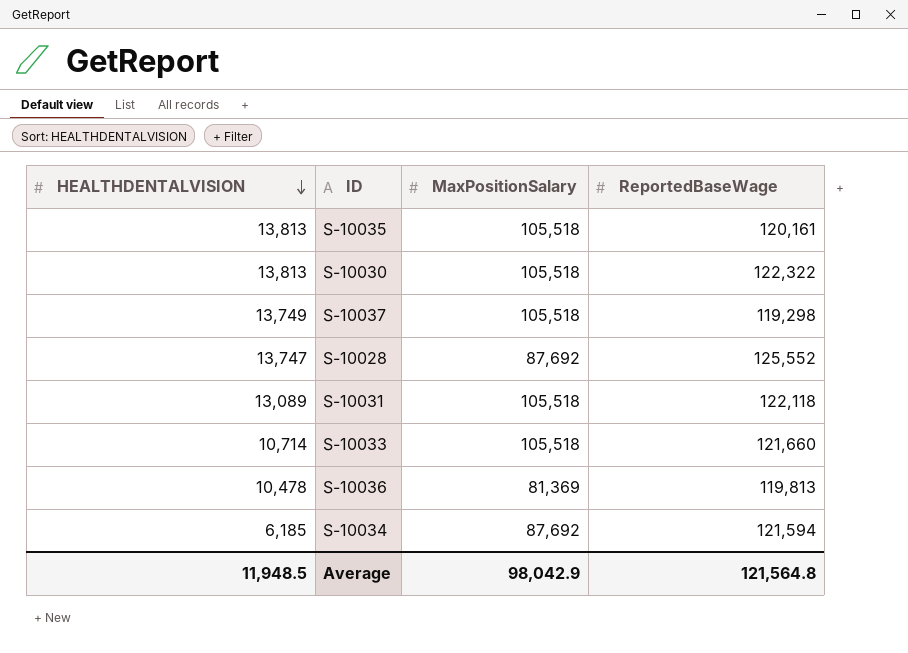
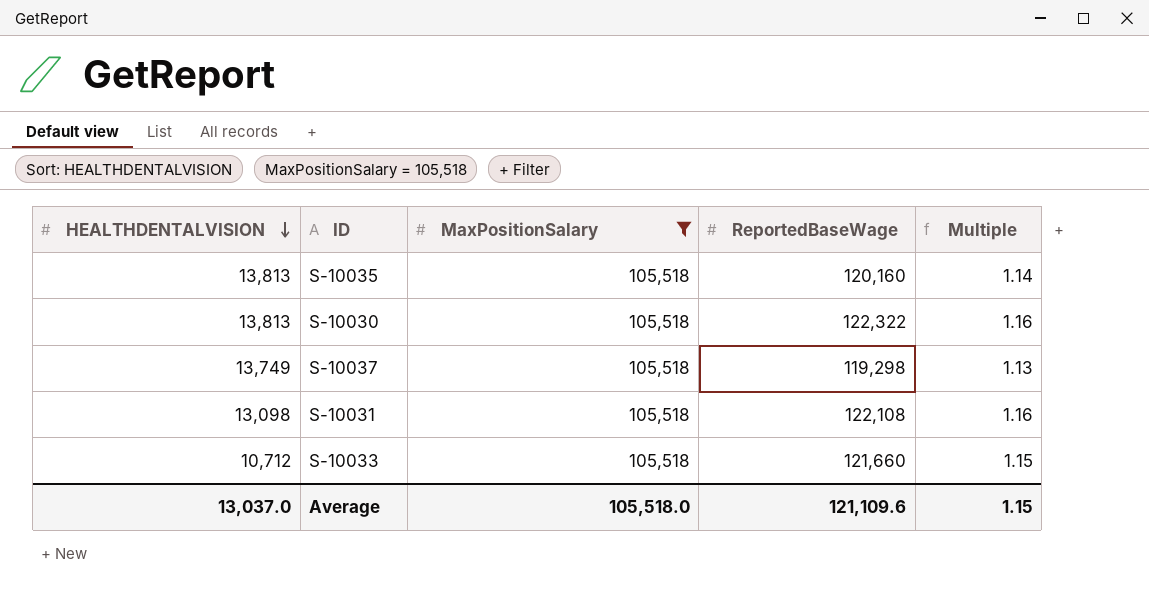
filter: none -> MaxPositionSalary = 105,518
column Multiple | formula: none -> [ReportedBaseWage] / [MaxPositionSalary]
S-10035 | ReportedBaseWage: 120,161 -> 120,160
S-10031 | HEALTHDENTALVISION: 13,089 -> 13,098
S-10031 | ReportedBaseWage: 122,118 -> 122,108
S-10033 | HEALTHDENTALVISION: 10,714 -> 10,712
Average | HEALTHDENTALVISION: 11,948.5 -> 13,037.0
Average | MaxPositionSalary: 98,042.9 -> 105,518.0
Average | ReportedBaseWage: 121,564.8 -> 121,109.6

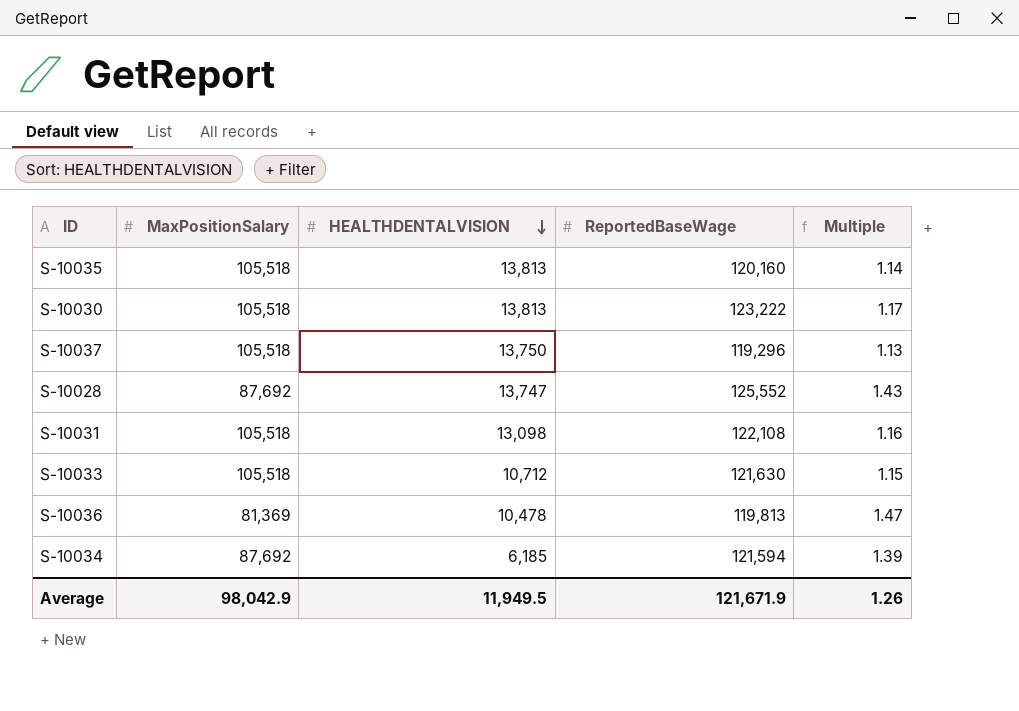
filter: MaxPositionSalary = 105,518 -> none
column HEALTHDENTALVISION | position: 1 -> 3
S-10030 | ReportedBaseWage: 122,322 -> 123,222
S-10030 | Multiple: 1.16 -> 1.17
S-10037 | HEALTHDENTALVISION: 13,749 -> 13,750
S-10037 | ReportedBaseWage: 119,298 -> 119,296
S-10033 | ReportedBaseWage: 121,660 -> 121,630
Average | MaxPositionSalary: 105,518.0 -> 98,042.9
Average | HEALTHDENTALVISION: 13,037.0 -> 11,949.5
Average | ReportedBaseWage: 121,109.6 -> 121,671.9
Average | Multiple: 1.15 -> 1.26

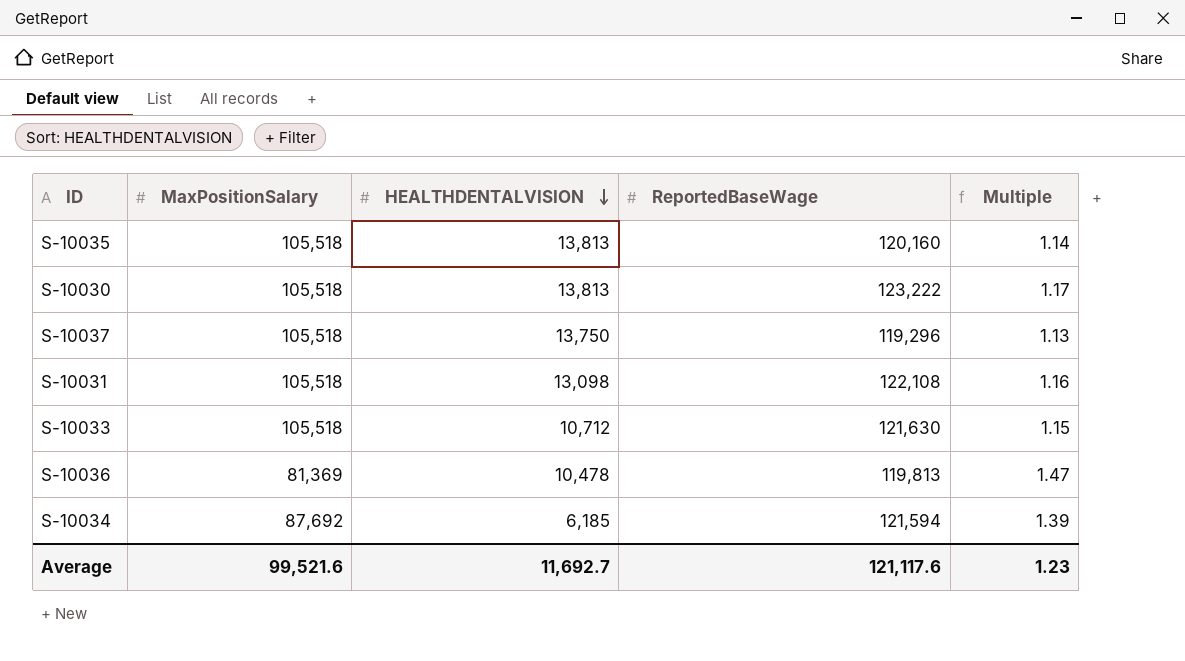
row S-10028: 87,692 | 13,747 | 125,552 | 1.43 -> none
Average | MaxPositionSalary: 98,042.9 -> 99,521.6
Average | HEALTHDENTALVISION: 11,949.5 -> 11,692.7
Average | ReportedBaseWage: 121,671.9 -> 121,117.6
Average | Multiple: 1.26 -> 1.23

